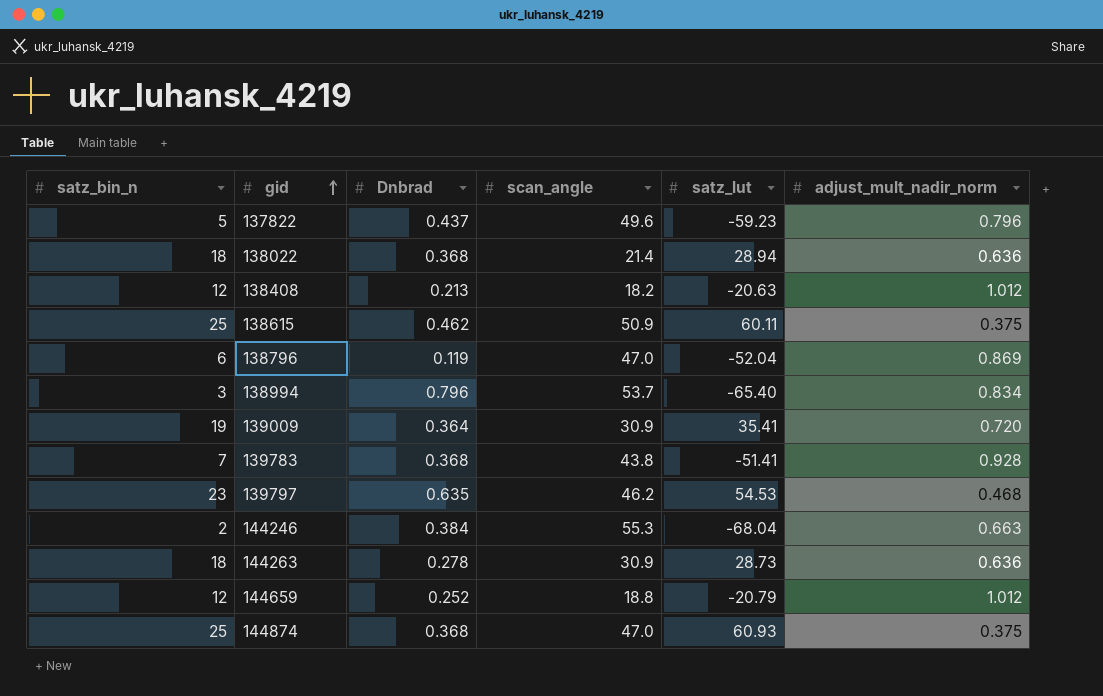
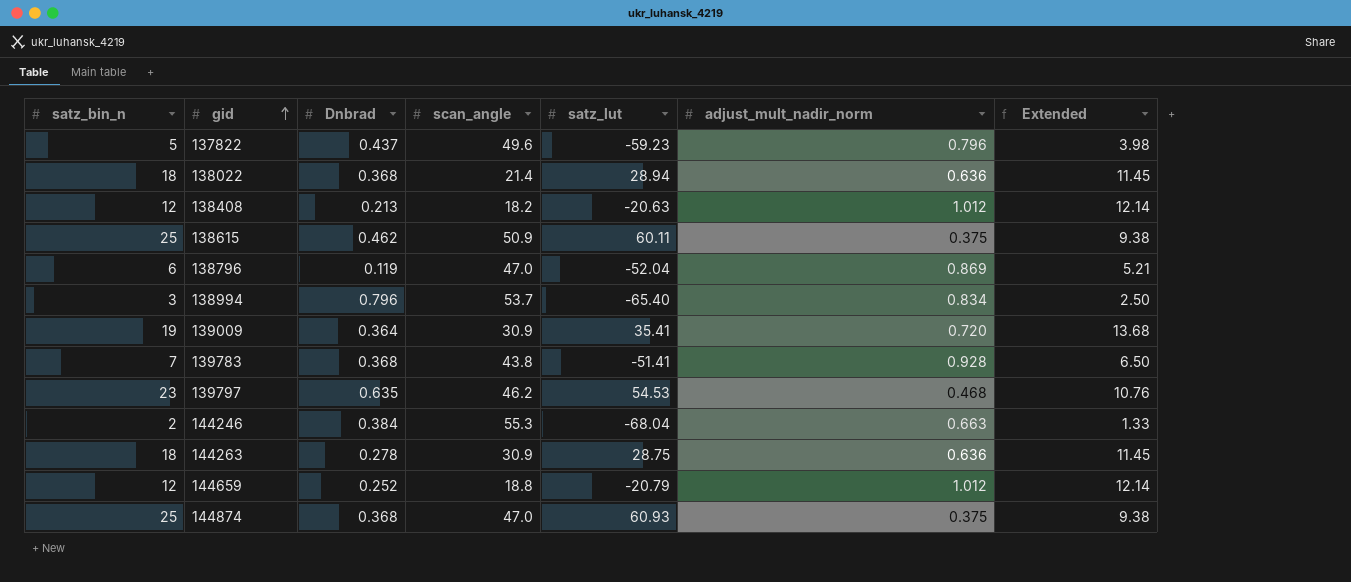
column Extended | formula: none -> [satz_bin_n] * [adjust_mult_nadir_norm]
144263 | satz_lut: 28.73 -> 28.75

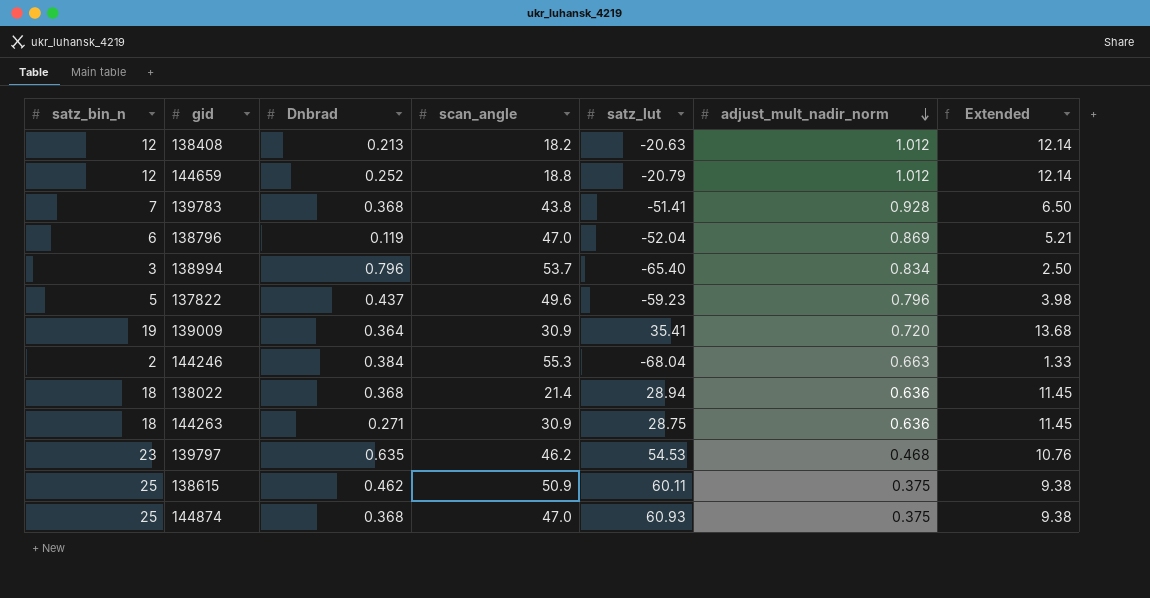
row order: gid ascending -> adjust_mult_nadir_norm descending
144263 | Dnbrad: 0.278 -> 0.271

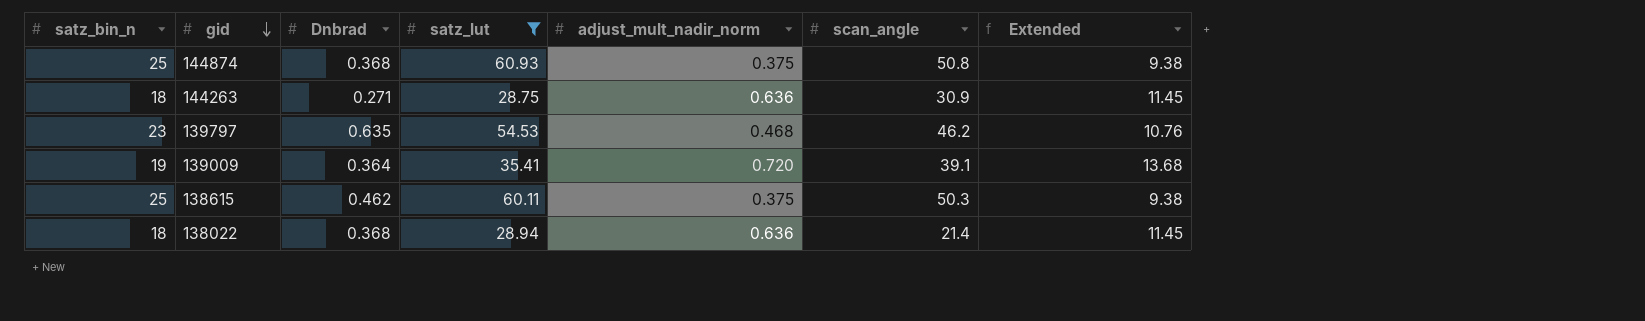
filter: none -> satz_lut >= 28.75
row order: adjust_mult_nadir_norm descending -> gid descending
column scan_angle | position: 4 -> 6
144874 | scan_angle: 47.0 -> 50.8
139009 | scan_angle: 30.9 -> 39.1
138615 | scan_angle: 50.9 -> 50.3

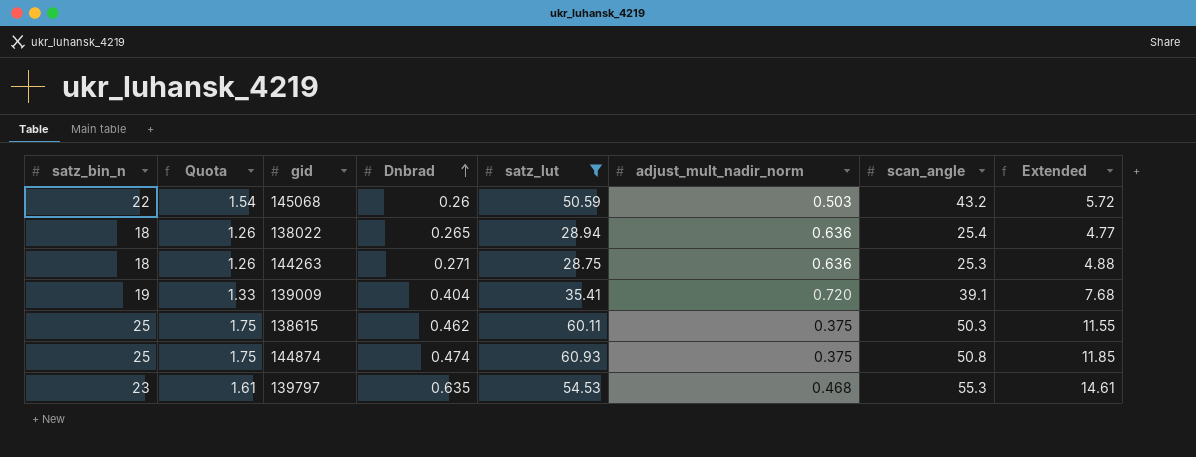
row order: gid descending -> Dnbrad ascending
column Quota | formula: none -> [satz_bin_n] * 0.07
column Extended | formula: [satz_bin_n] * [adjust_mult_nadir_norm] -> [satz_bin_n] * [Dnbrad]
row 145068: none -> 22 | 1.54 | 0.26 | 50.59 | 0.503 | 43.2 | 5.72
138022 | Dnbrad: 0.368 -> 0.265
138022 | scan_angle: 21.4 -> 25.4
144263 | scan_angle: 30.9 -> 25.3
139009 | Dnbrad: 0.364 -> 0.404
144874 | Dnbrad: 0.368 -> 0.474
139797 | scan_angle: 46.2 -> 55.3

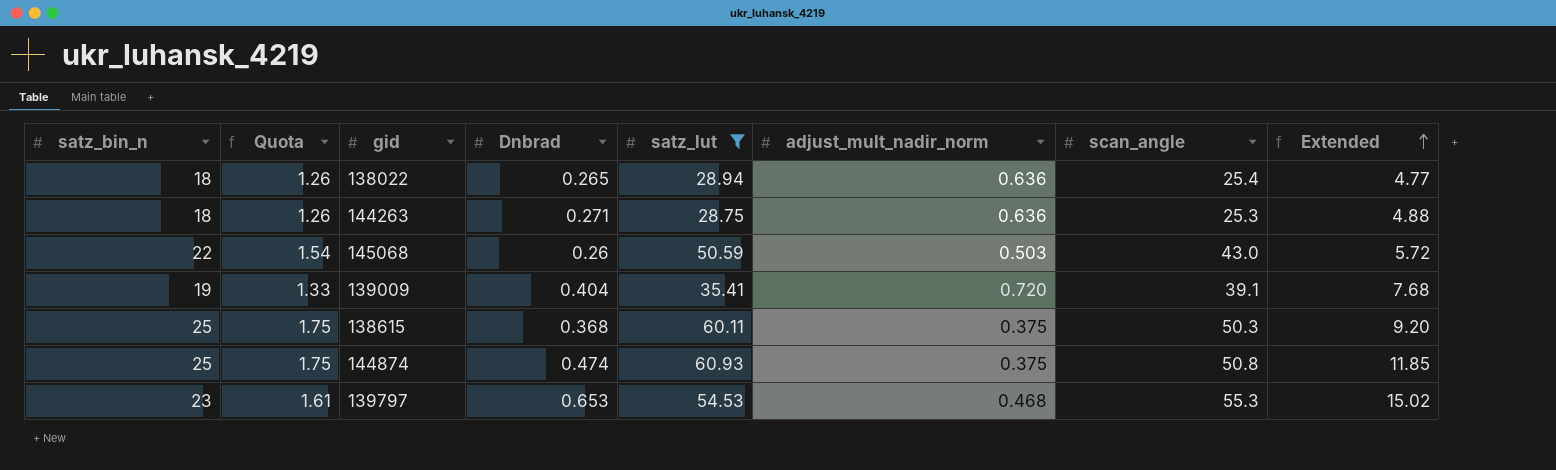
row order: Dnbrad ascending -> Extended ascending
145068 | scan_angle: 43.2 -> 43.0
138615 | Dnbrad: 0.462 -> 0.368
138615 | Extended: 11.55 -> 9.20
139797 | Dnbrad: 0.635 -> 0.653
139797 | Extended: 14.61 -> 15.02

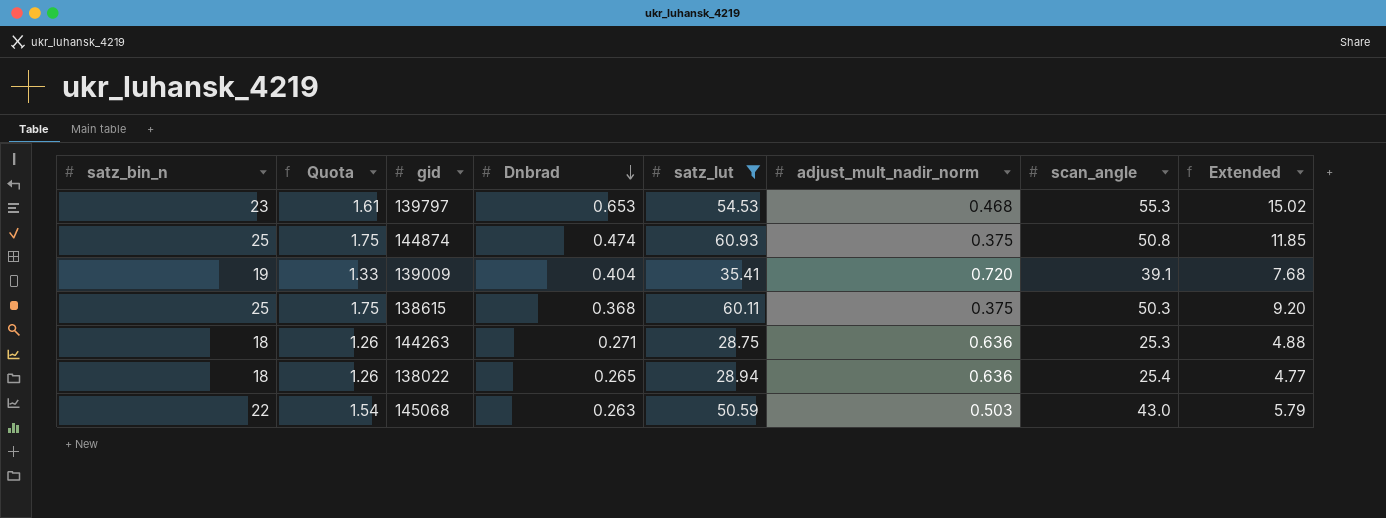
row order: Extended ascending -> Dnbrad descending
145068 | Dnbrad: 0.26 -> 0.263
145068 | Extended: 5.72 -> 5.79

